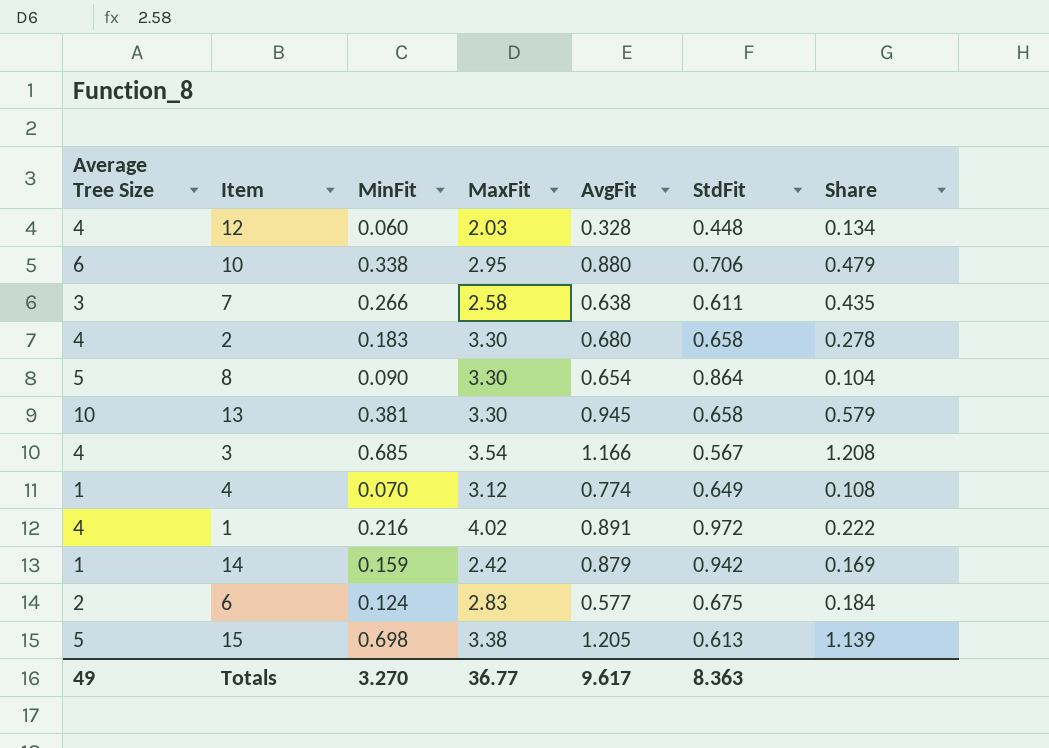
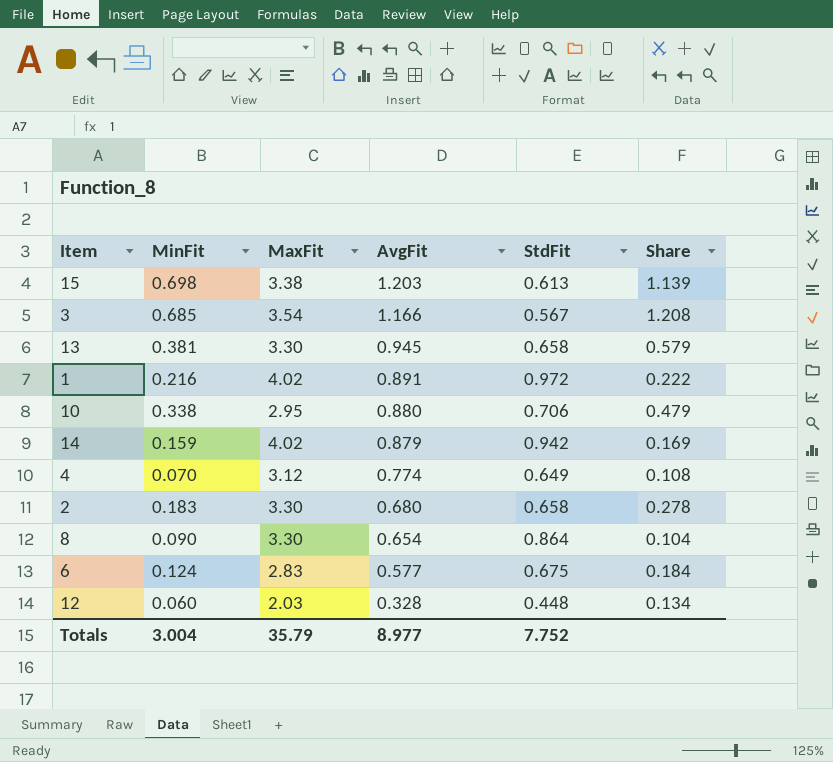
row order: none -> AvgFit descending
column Average Tree Size | position: 1 -> none
row 7: 3 | 0.266 | 2.58 | 0.638 | 0.611 | 0.435 -> none
15 | AvgFit: 1.205 -> 1.203
14 | MaxFit: 2.42 -> 4.02
Totals | MinFit: 3.270 -> 3.004
Totals | MaxFit: 36.77 -> 35.79
Totals | AvgFit: 9.617 -> 8.977
Totals | StdFit: 8.363 -> 7.752

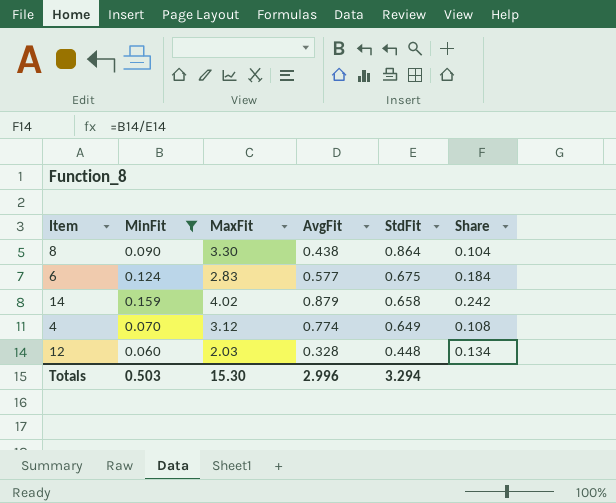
filter: none -> MinFit <= 0.159
row order: AvgFit descending -> StdFit descending
8 | AvgFit: 0.654 -> 0.438
14 | StdFit: 0.942 -> 0.658
14 | Share: 0.169 -> 0.242
Totals | MinFit: 3.004 -> 0.503
Totals | MaxFit: 35.79 -> 15.30
Totals | AvgFit: 8.977 -> 2.996
Totals | StdFit: 7.752 -> 3.294

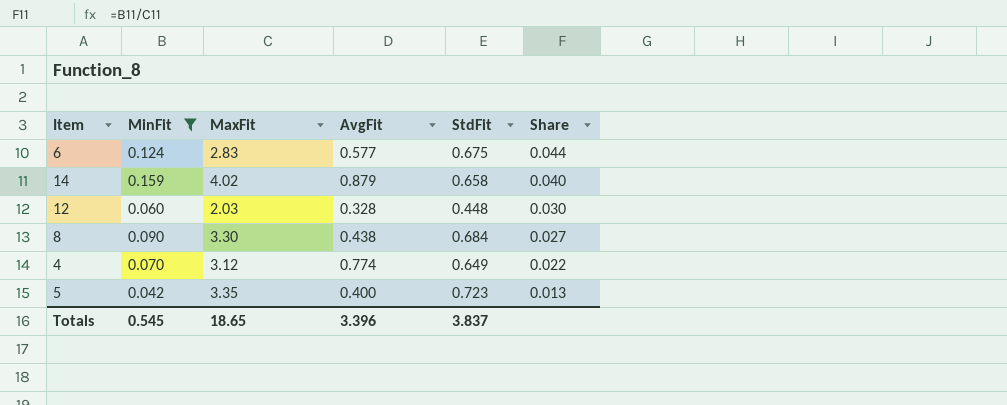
row order: StdFit descending -> Share descending
column Share | formula: [MinFit] / [StdFit] -> [MinFit] / [MaxFit]
8 | StdFit: 0.864 -> 0.684
row 5: none -> 0.042 | 3.35 | 0.400 | 0.723 | 0.013
Totals | MinFit: 0.503 -> 0.545
Totals | MaxFit: 15.30 -> 18.65
Totals | AvgFit: 2.996 -> 3.396
Totals | StdFit: 3.294 -> 3.837

